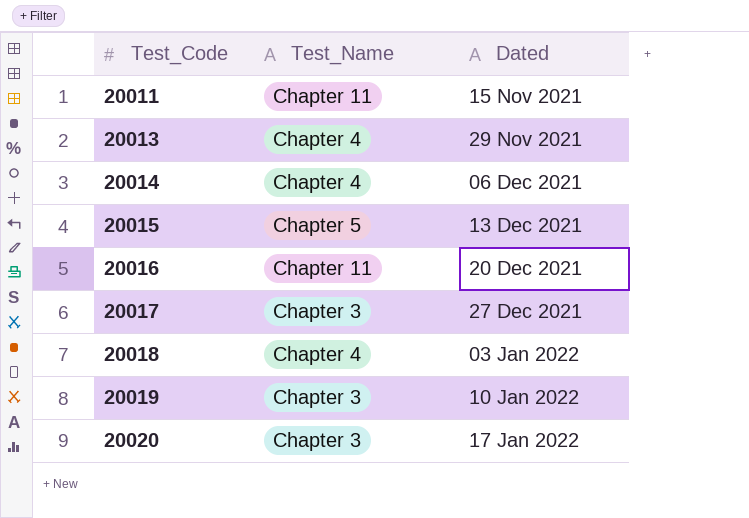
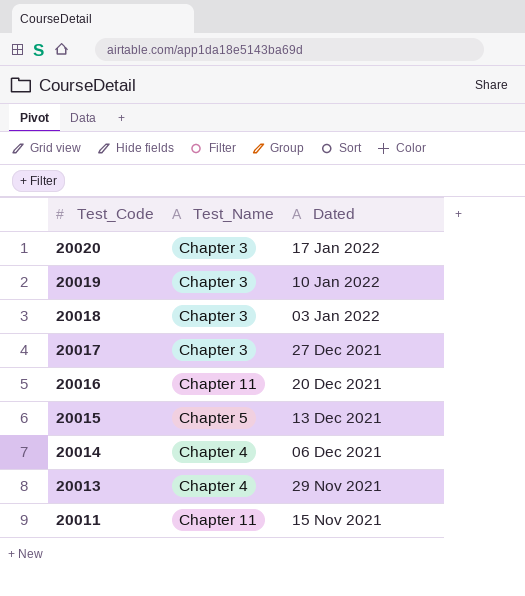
row order: Test_Code ascending -> Test_Code descending
20018 | Test_Name: Chapter 4 -> Chapter 3

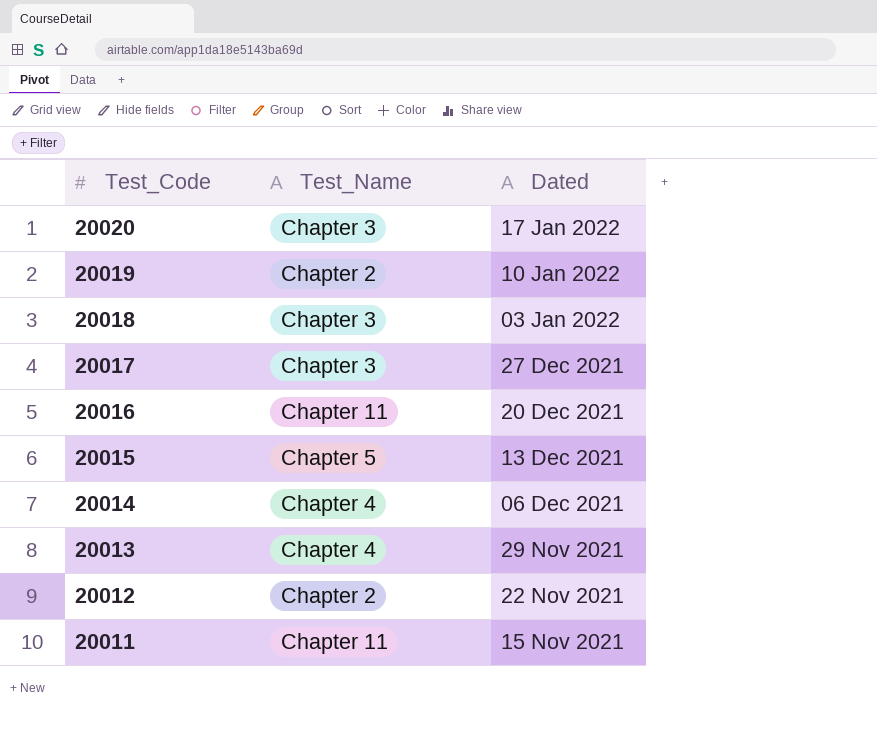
20019 | Test_Name: Chapter 3 -> Chapter 2
row 20012: none -> Chapter 2 | 22 Nov 2021

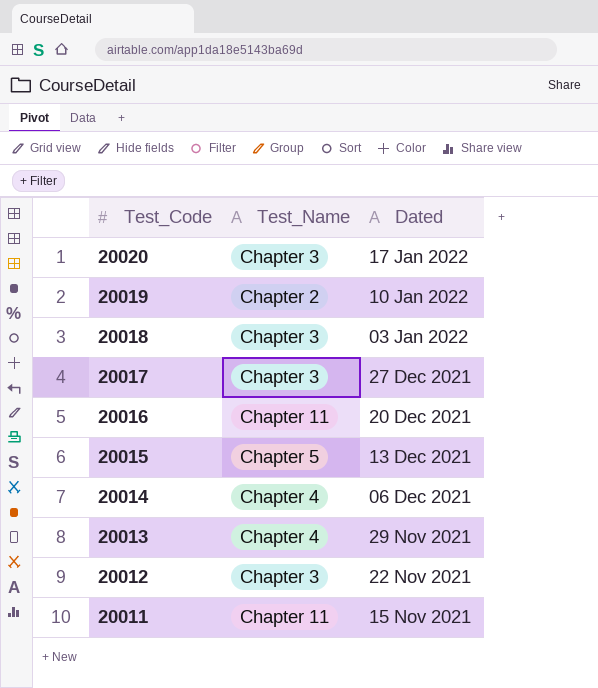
20012 | Test_Name: Chapter 2 -> Chapter 3

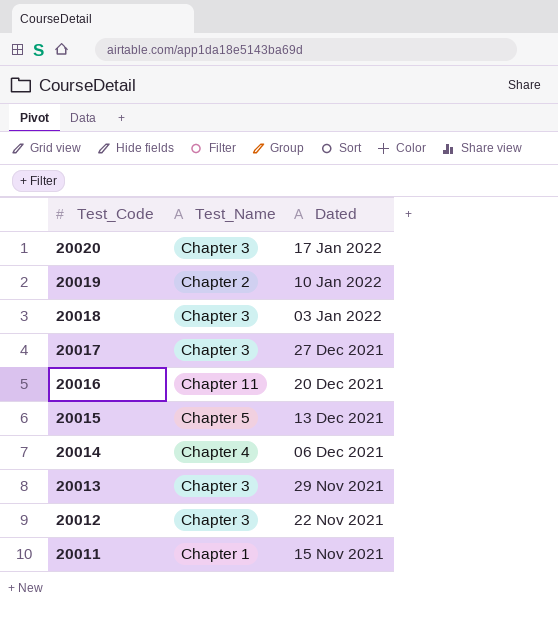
20013 | Test_Name: Chapter 4 -> Chapter 3
20011 | Test_Name: Chapter 11 -> Chapter 1

